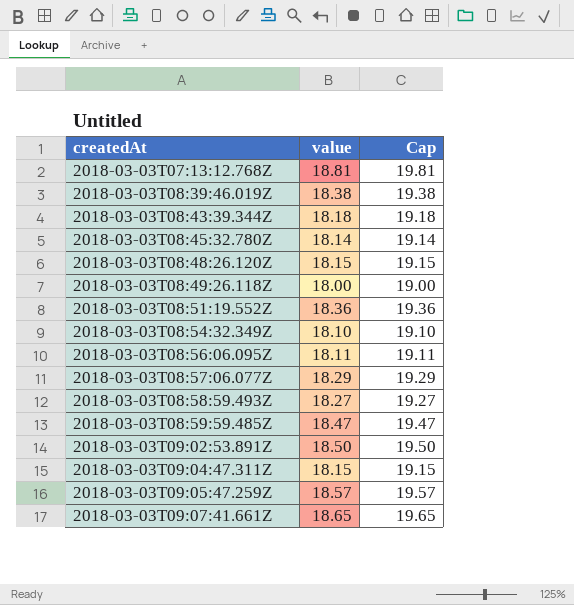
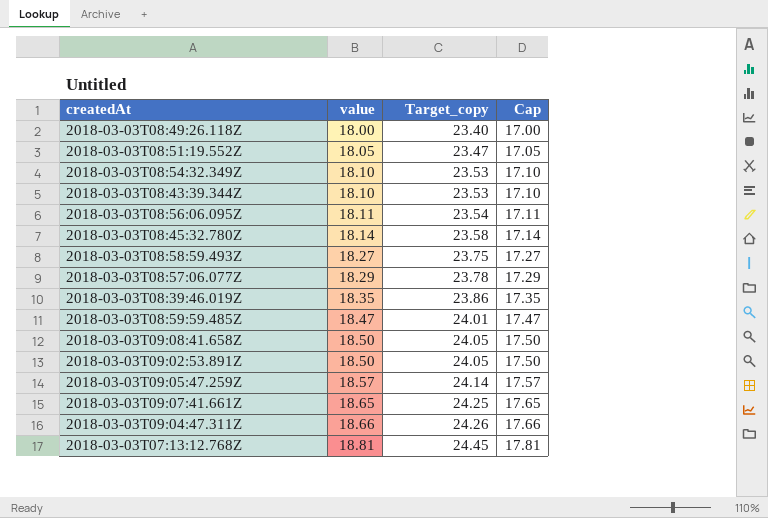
row order: createdAt ascending -> value ascending
column Target_copy | formula: none -> [value] * 1.3
column Cap | formula: [value] + 1 -> [value] - 1
row 2018-03-03T08:48:26.120Z: 18.15 | 19.15 -> none
2018-03-03T08:51:19.552Z | value: 18.36 -> 18.05
2018-03-03T08:43:39.344Z | value: 18.18 -> 18.10
2018-03-03T08:39:46.019Z | value: 18.38 -> 18.35
row 2018-03-03T09:08:41.658Z: none -> 18.50 | 24.05 | 17.50
2018-03-03T09:04:47.311Z | value: 18.15 -> 18.66

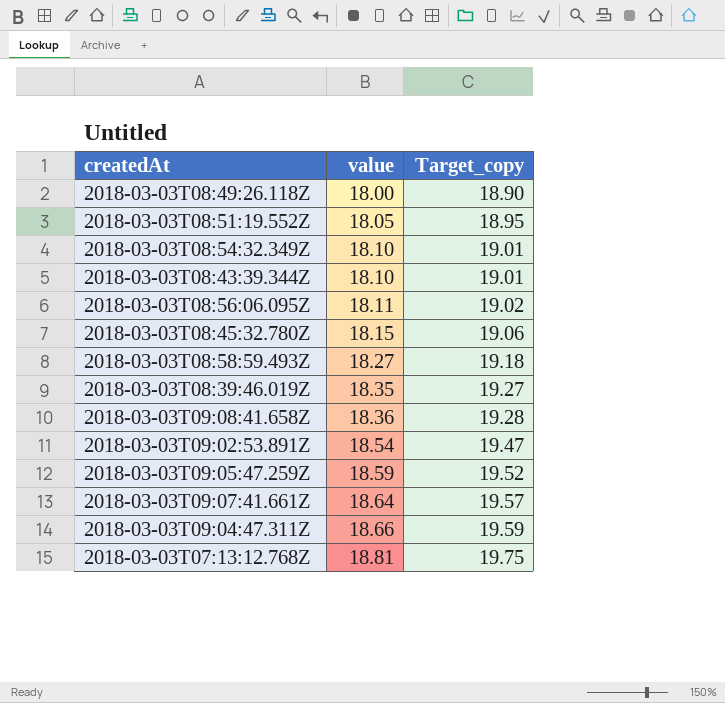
column Cap | formula: [value] - 1 -> none
column Target_copy | formula: [value] * 1.3 -> [value] * 1.05
row 2018-03-03T08:57:06.077Z: 18.29 | 23.78 | 17.29 -> none
row 2018-03-03T08:59:59.485Z: 18.47 | 24.01 | 17.47 -> none
2018-03-03T08:45:32.780Z | value: 18.14 -> 18.15
2018-03-03T09:08:41.658Z | value: 18.50 -> 18.36
2018-03-03T09:02:53.891Z | value: 18.50 -> 18.54
2018-03-03T09:05:47.259Z | value: 18.57 -> 18.59
2018-03-03T09:07:41.661Z | value: 18.65 -> 18.64

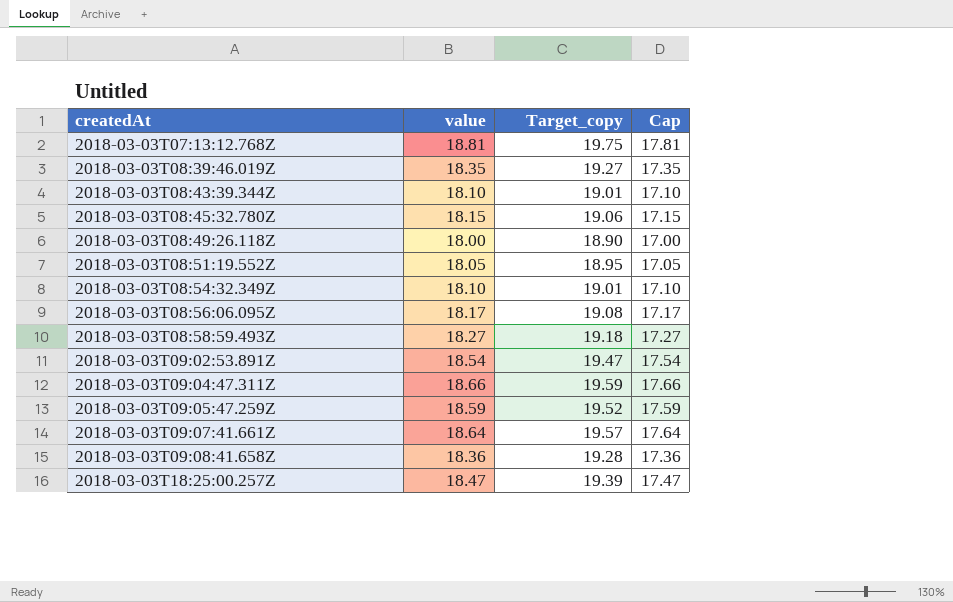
row order: value ascending -> createdAt ascending
column Cap | formula: none -> [value] - 1
2018-03-03T08:56:06.095Z | value: 18.11 -> 18.17
2018-03-03T08:56:06.095Z | Target_copy: 19.02 -> 19.08
row 2018-03-03T18:25:00.257Z: none -> 18.47 | 19.39 | 17.47

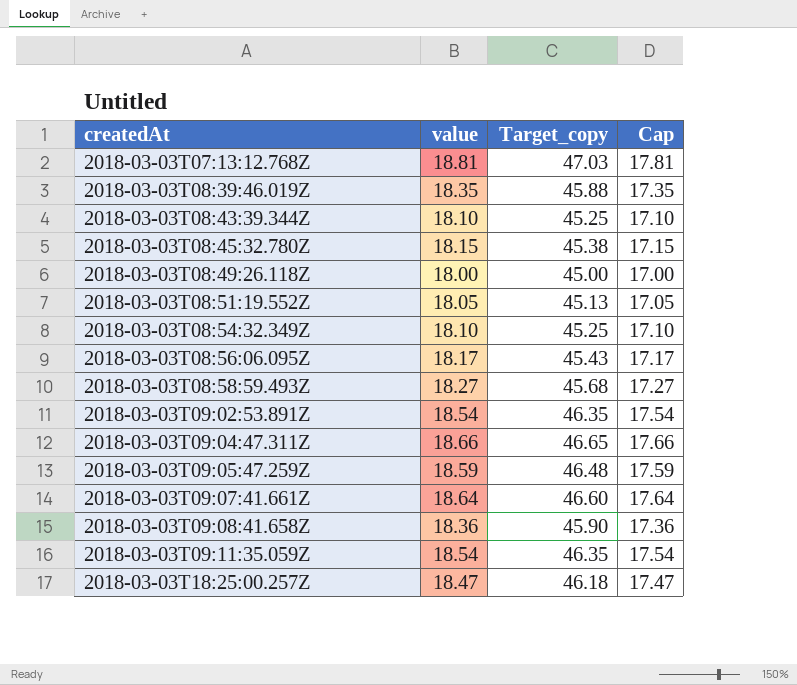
column Target_copy | formula: [value] * 1.05 -> [value] * 2.5
row 2018-03-03T09:11:35.059Z: none -> 18.54 | 46.35 | 17.54

